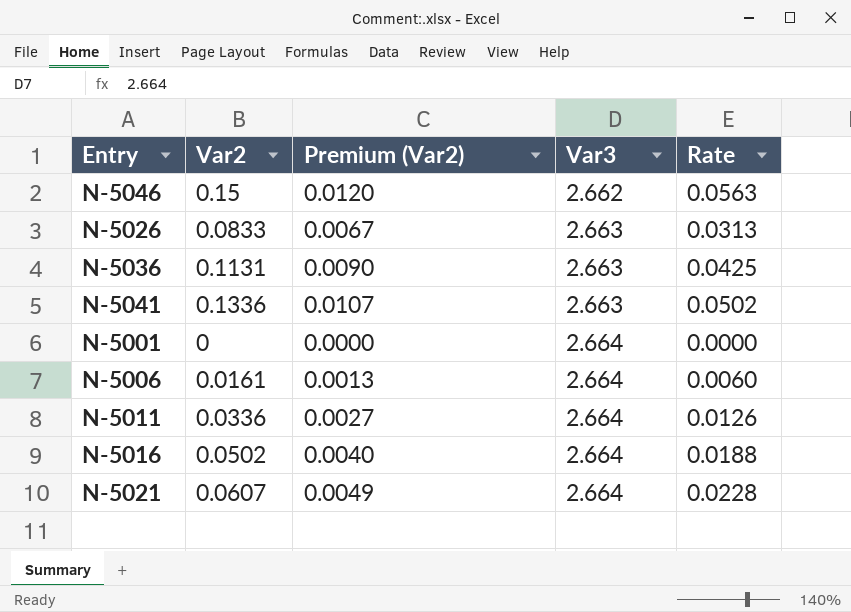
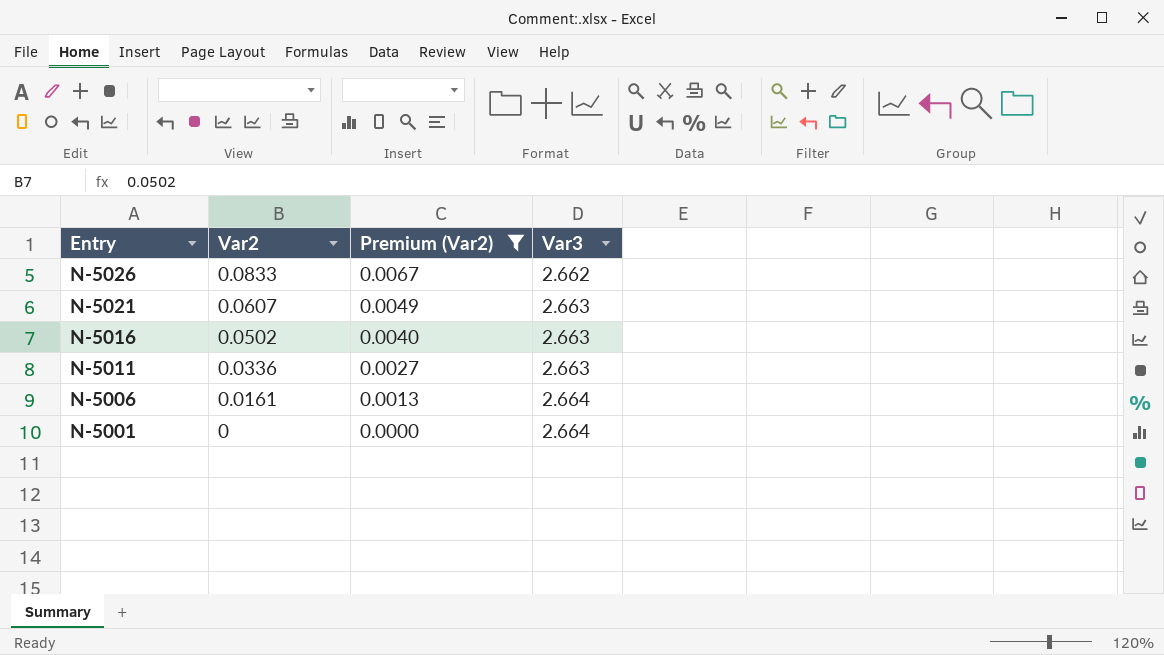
filter: none -> Premium (Var2) <= 0.0067
row order: Var3 ascending -> Entry descending
column Rate | formula: [Var2] / [Var3] -> none
N-5026 | Var3: 2.663 -> 2.662
N-5021 | Var3: 2.664 -> 2.663
N-5016 | Var3: 2.664 -> 2.663
N-5011 | Var3: 2.664 -> 2.663

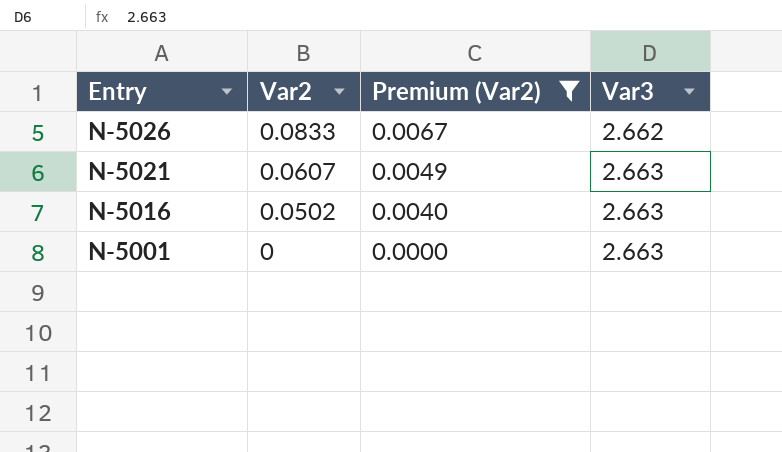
row N-5011: 0.0336 | 0.0027 | 2.663 -> none
row N-5006: 0.0161 | 0.0013 | 2.664 -> none
N-5001 | Var3: 2.664 -> 2.663

